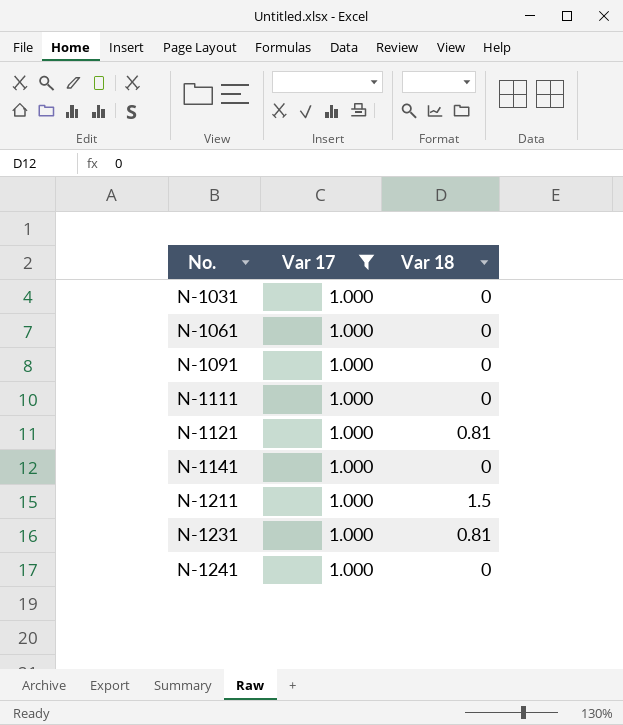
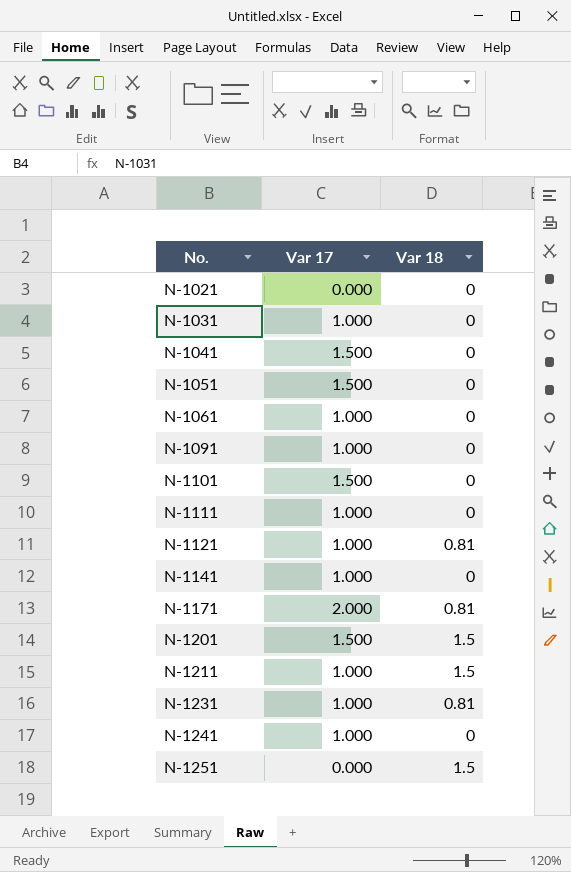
filter: Var 17 = 1.000 -> none

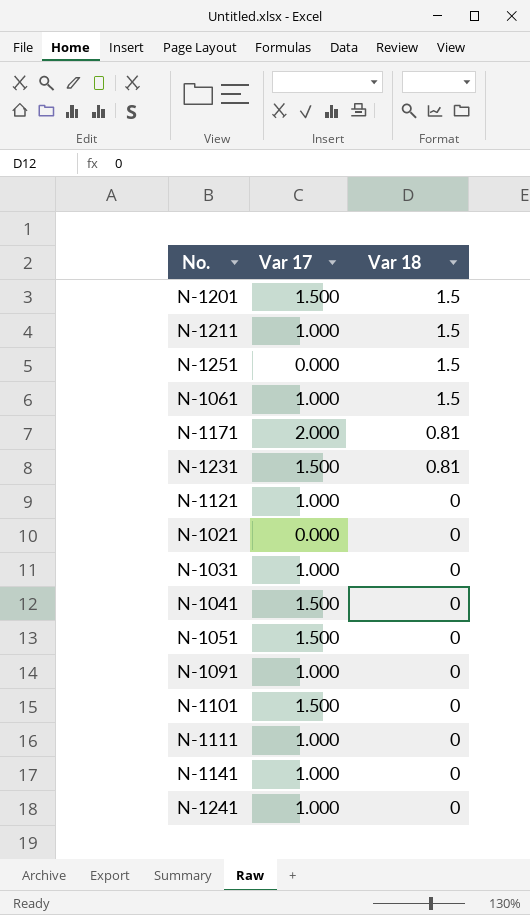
row order: No. ascending -> Var 18 descending
N-1061 | Var 18: 0 -> 1.5
N-1231 | Var 17: 1.000 -> 1.500
N-1121 | Var 18: 0.81 -> 0

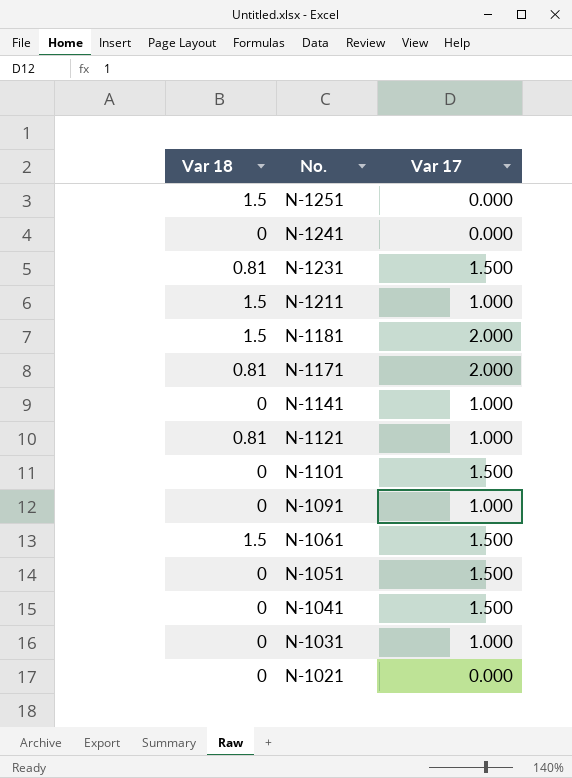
row order: Var 18 descending -> No. descending
column Var 18 | position: 3 -> 1
row N-1201: 1.500 | 1.5 -> none
row N-1111: 1.000 | 0 -> none
N-1241 | Var 17: 1.000 -> 0.000
row N-1181: none -> 1.5 | 2.000
N-1121 | Var 18: 0 -> 0.81
N-1061 | Var 17: 1.000 -> 1.500

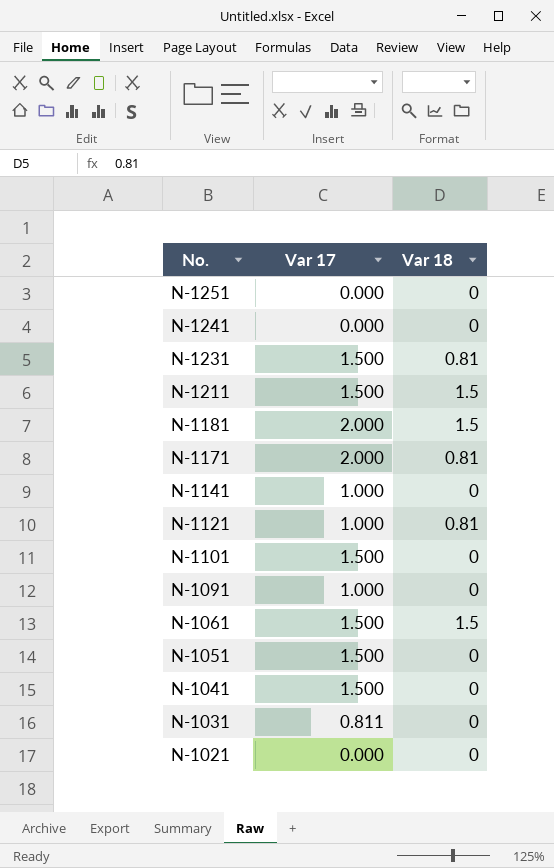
column Var 18 | position: 1 -> 3
N-1251 | Var 18: 1.5 -> 0
N-1211 | Var 17: 1.000 -> 1.500
N-1031 | Var 17: 1.000 -> 0.811

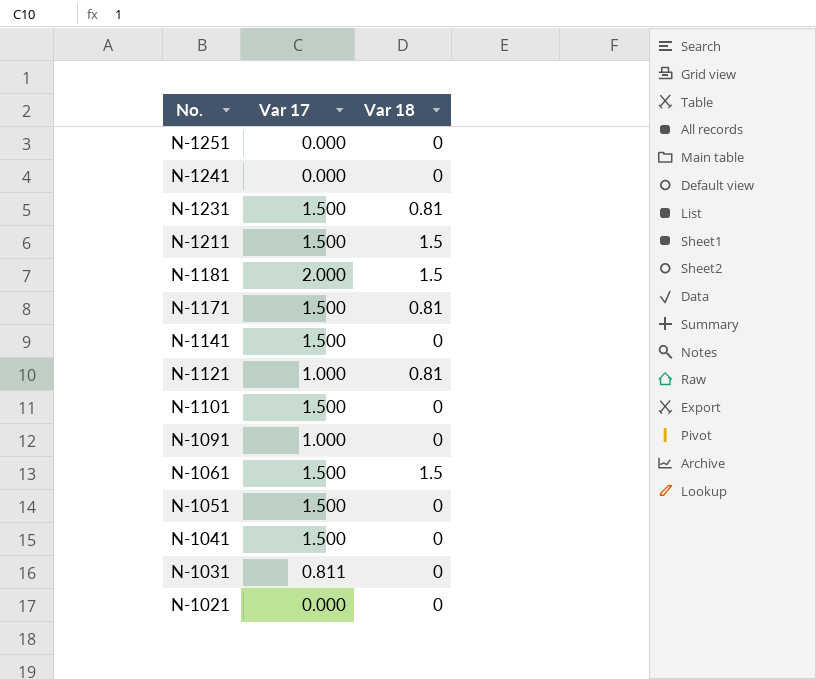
N-1171 | Var 17: 2.000 -> 1.500
N-1141 | Var 17: 1.000 -> 1.500

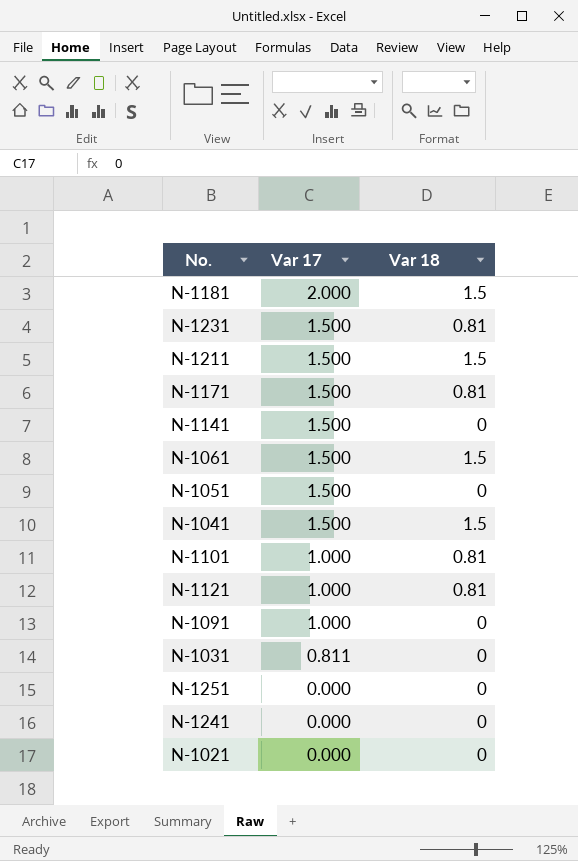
row order: No. descending -> Var 17 descending
N-1041 | Var 18: 0 -> 1.5
N-1101 | Var 17: 1.500 -> 1.000
N-1101 | Var 18: 0 -> 0.81

